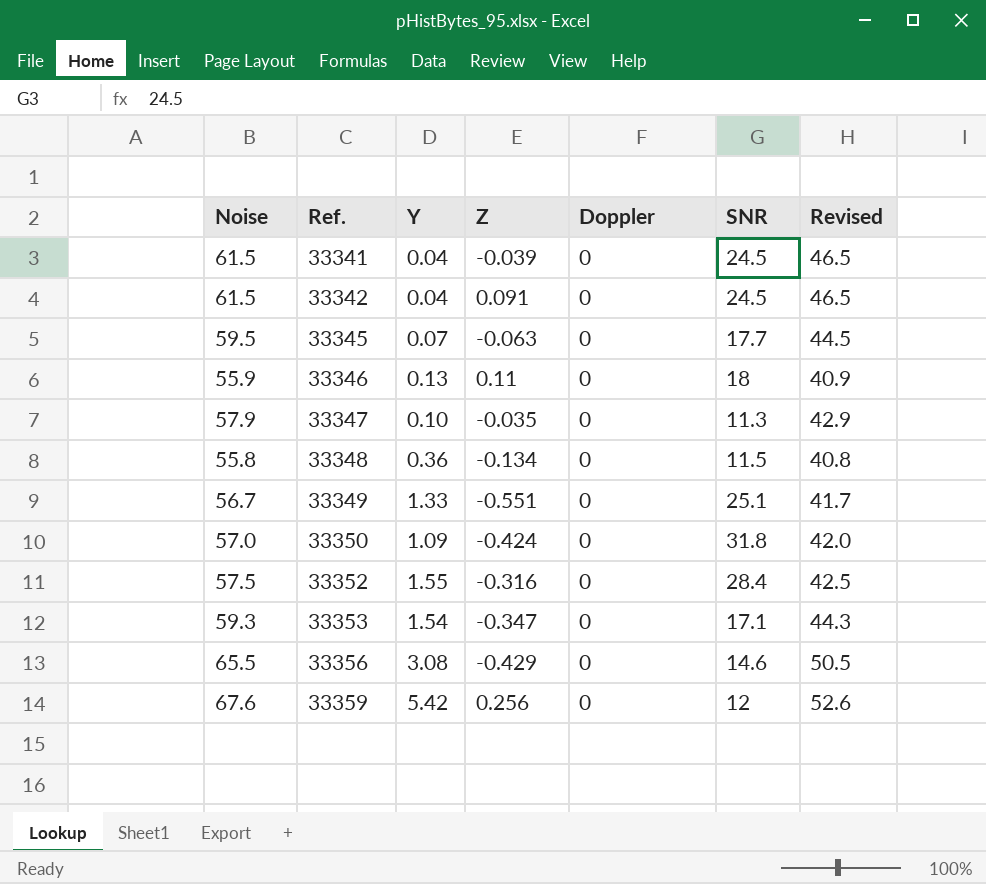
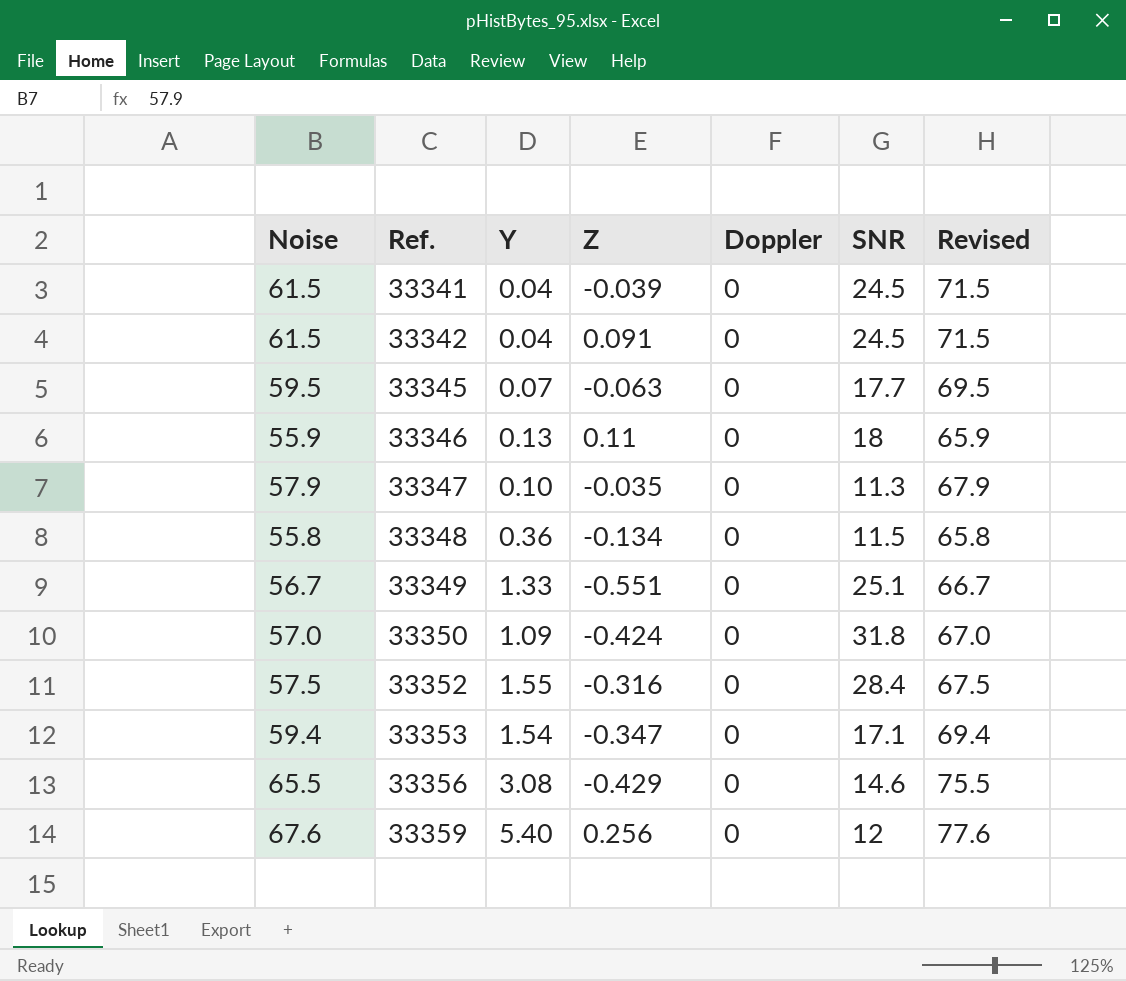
column Revised | formula: [Noise] - 15 -> [Noise] + 10
33353 | Noise: 59.3 -> 59.4
33359 | Y: 5.42 -> 5.40

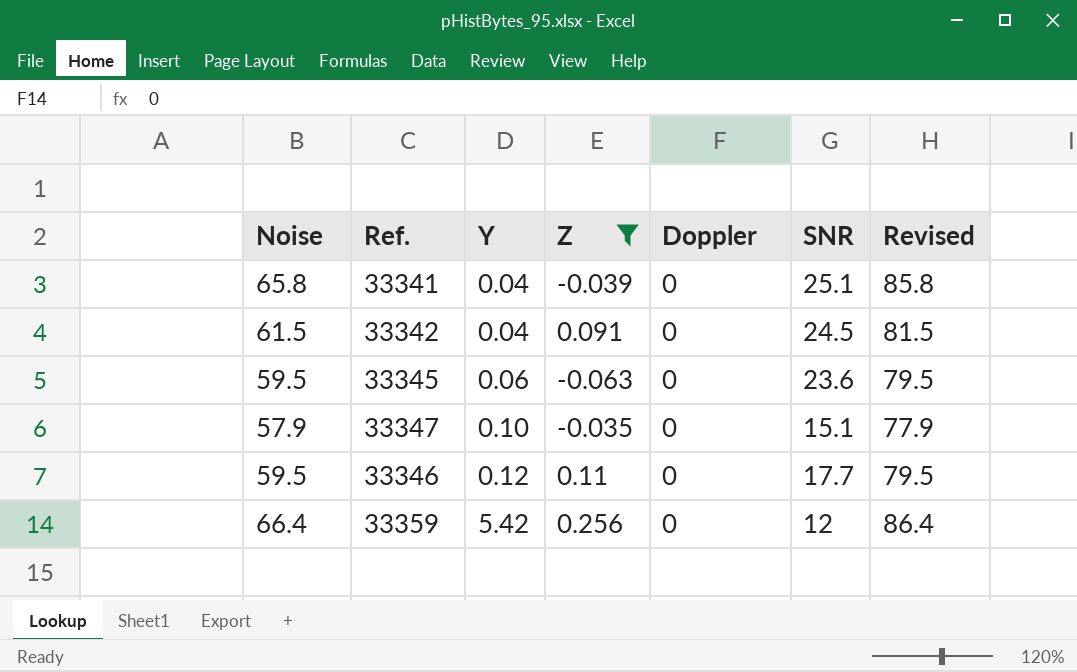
filter: none -> Z >= -0.063
row order: Ref. ascending -> Y ascending
column Revised | formula: [Noise] + 10 -> [Noise] + 20
33341 | Noise: 61.5 -> 65.8
33341 | SNR: 24.5 -> 25.1
33345 | Y: 0.07 -> 0.06
33345 | SNR: 17.7 -> 23.6
33347 | SNR: 11.3 -> 15.1
33346 | Noise: 55.9 -> 59.5
33346 | Y: 0.13 -> 0.12
33346 | SNR: 18 -> 17.7
33359 | Noise: 67.6 -> 66.4
33359 | Y: 5.40 -> 5.42

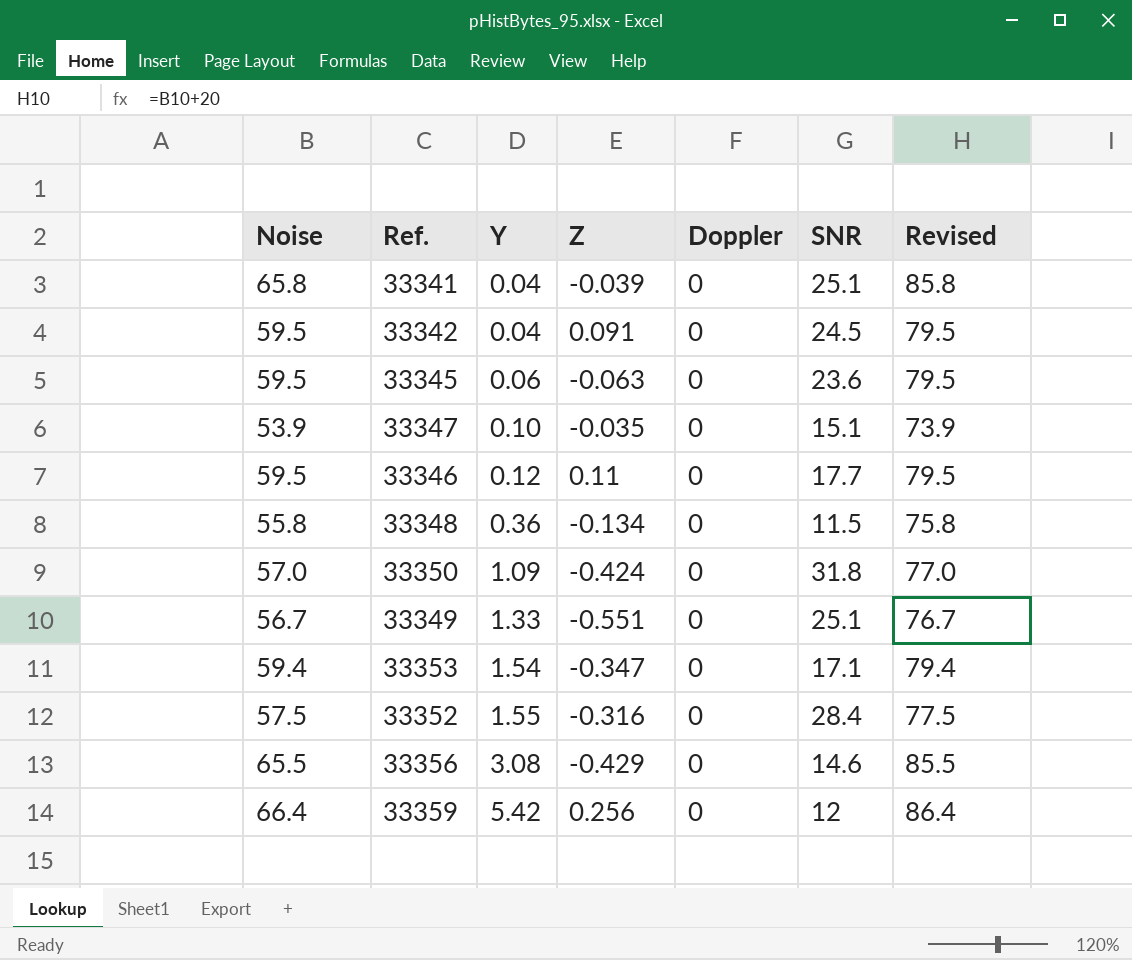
filter: Z >= -0.063 -> none
33342 | Noise: 61.5 -> 59.5
33342 | Revised: 81.5 -> 79.5
33347 | Noise: 57.9 -> 53.9
33347 | Revised: 77.9 -> 73.9

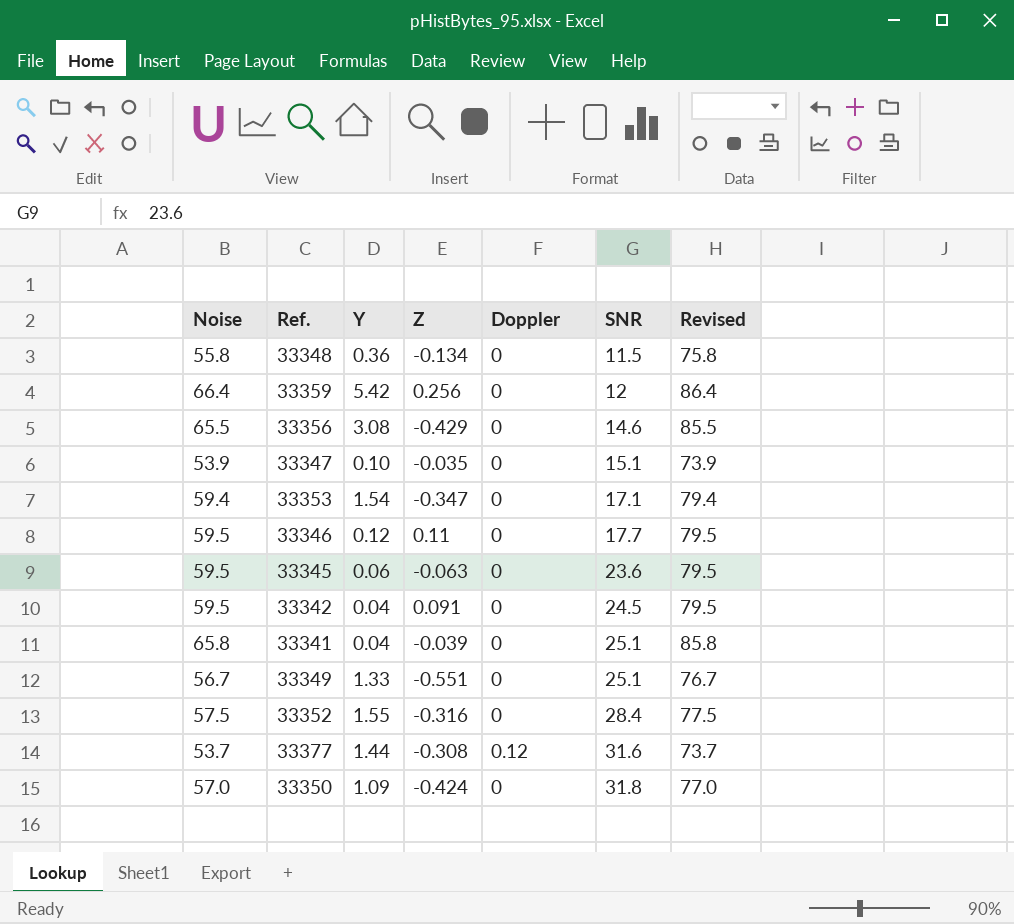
row order: Y ascending -> SNR ascending
row 33377: none -> 53.7 | 1.44 | -0.308 | 0.12 | 31.6 | 73.7

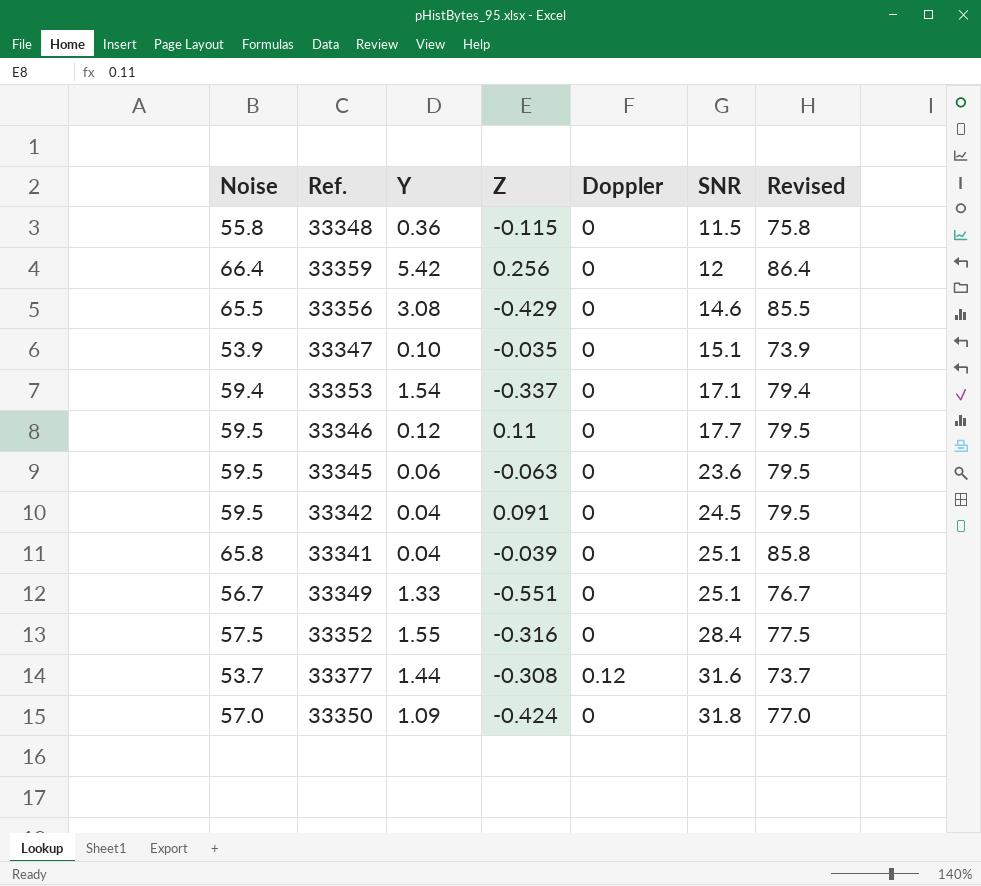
33348 | Z: -0.134 -> -0.115
33353 | Z: -0.347 -> -0.337

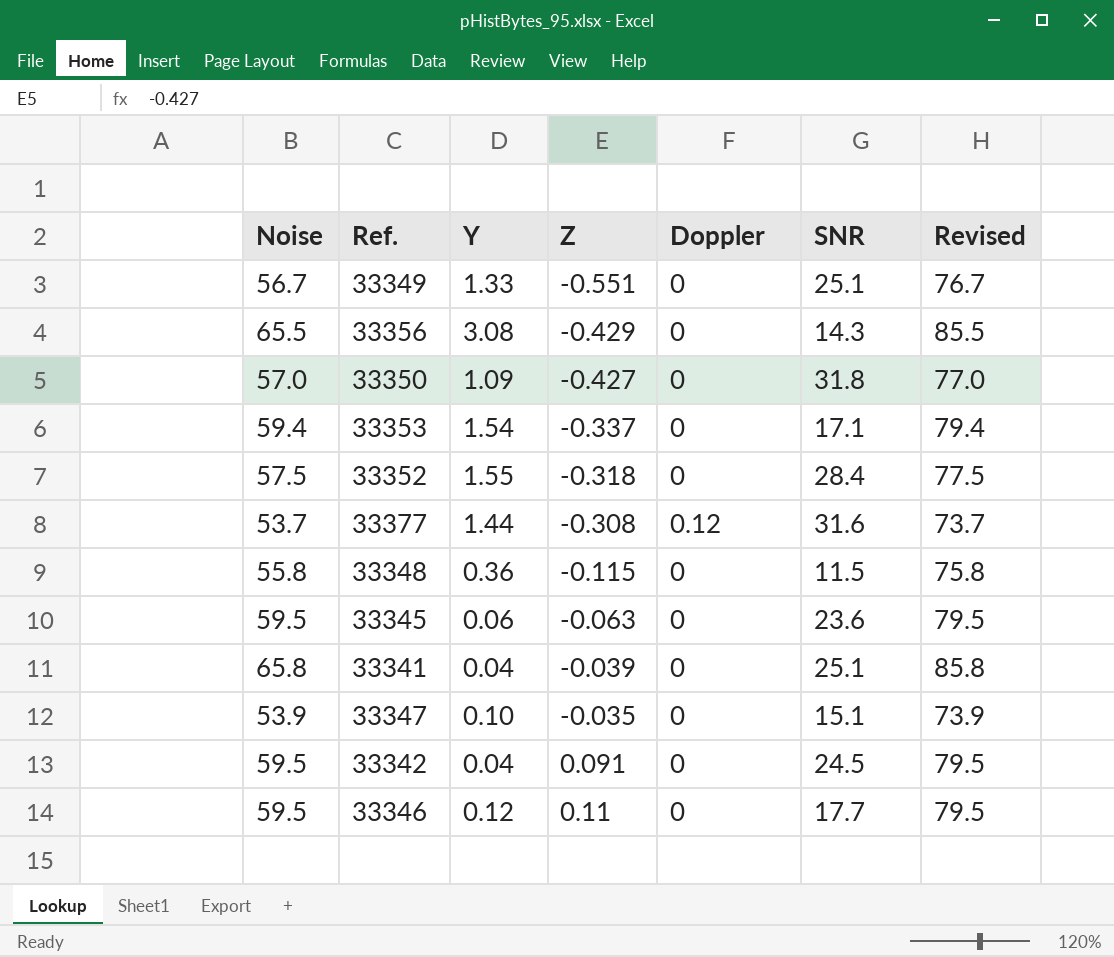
row order: SNR ascending -> Z ascending
row 33359: 66.4 | 5.42 | 0.256 | 0 | 12 | 86.4 -> none
33356 | SNR: 14.6 -> 14.3
33350 | Z: -0.424 -> -0.427
33352 | Z: -0.316 -> -0.318

